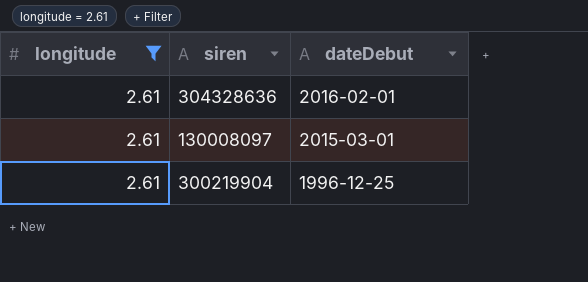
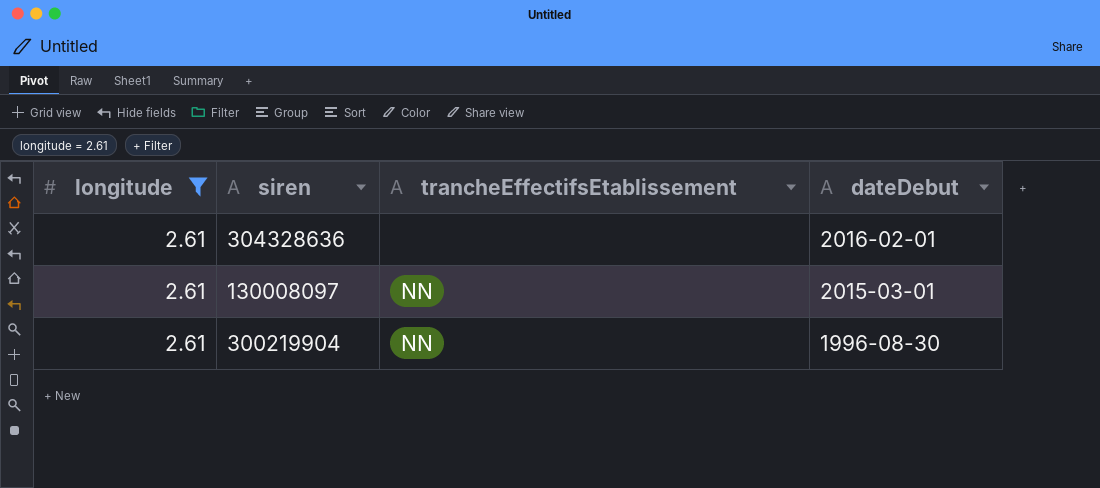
column trancheEffectifsEtablissement | position: none -> 3
300219904 | dateDebut: 1996-12-25 -> 1996-08-30

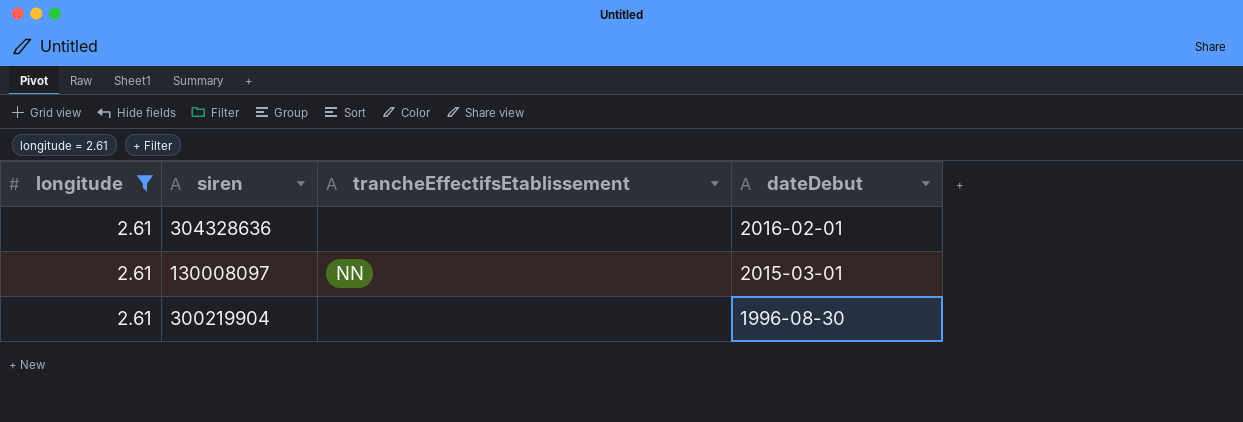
300219904 | trancheEffectifsEtablissement: NN -> none

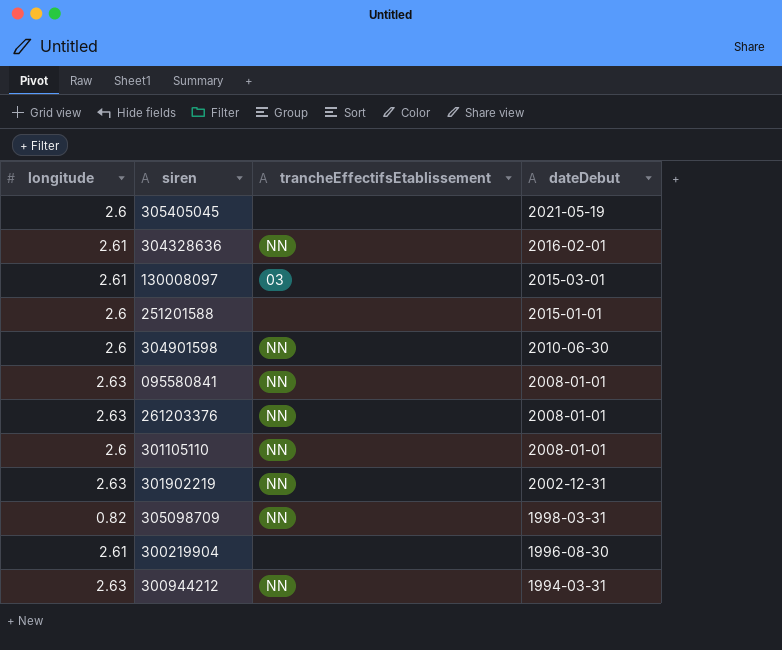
filter: longitude = 2.61 -> none
304328636 | trancheEffectifsEtablissement: none -> NN
130008097 | trancheEffectifsEtablissement: NN -> 03

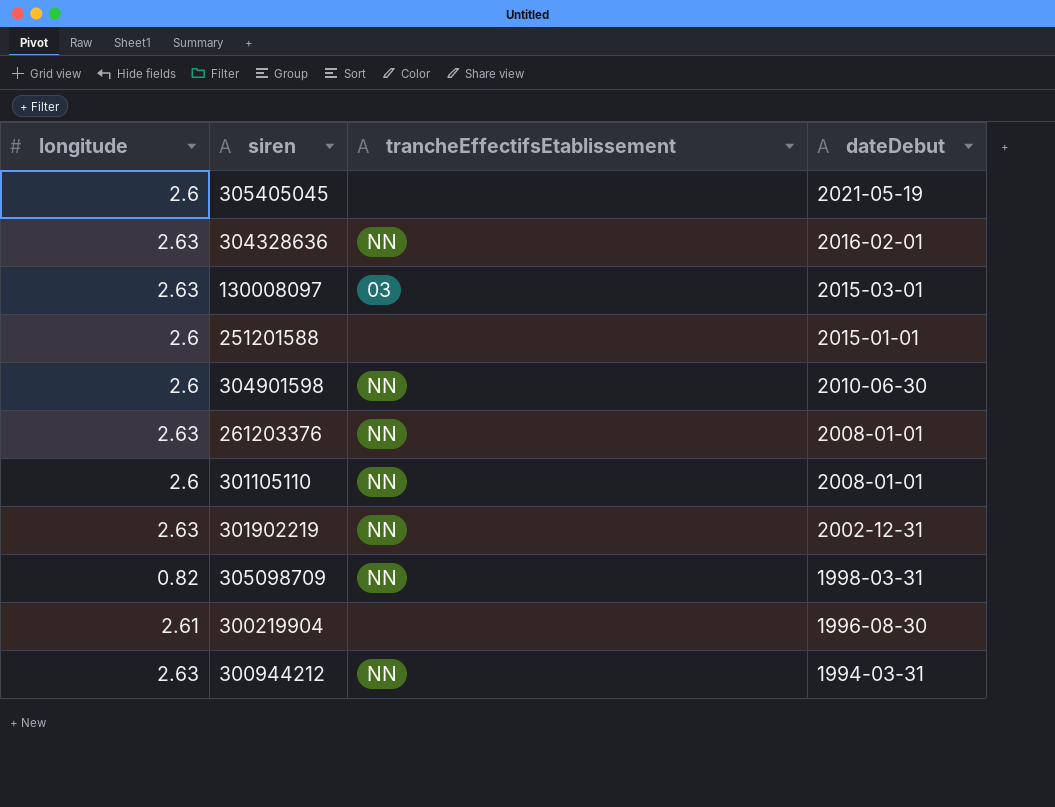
row 095580841: 2.63 | NN | 2008-01-01 -> none
304328636 | longitude: 2.61 -> 2.63
130008097 | longitude: 2.61 -> 2.63

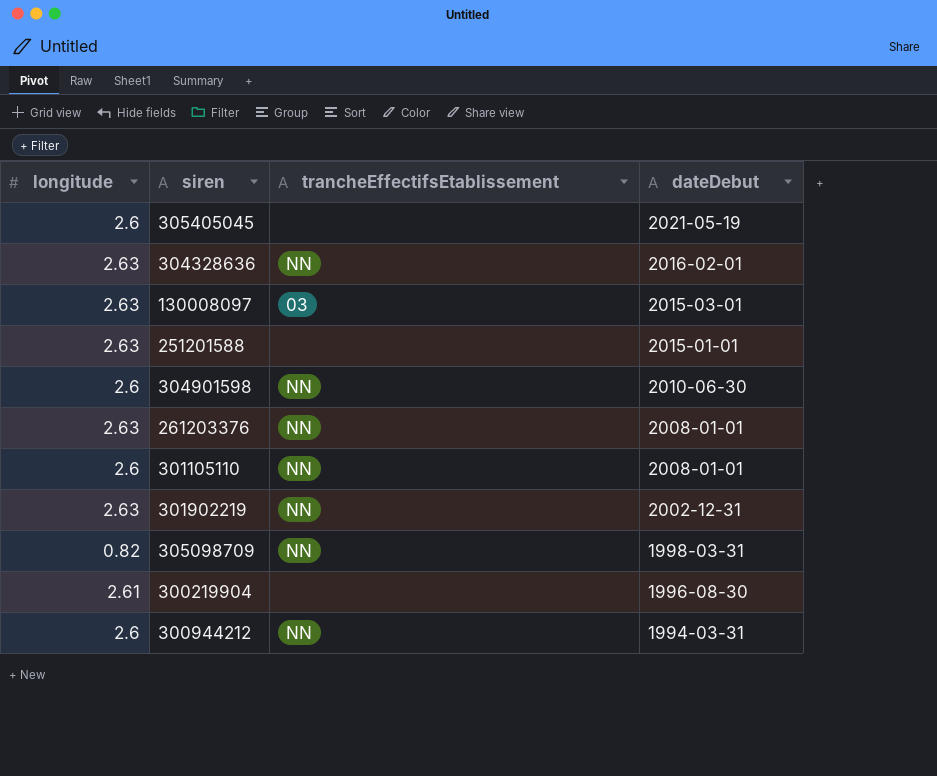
251201588 | longitude: 2.6 -> 2.63
300944212 | longitude: 2.63 -> 2.6

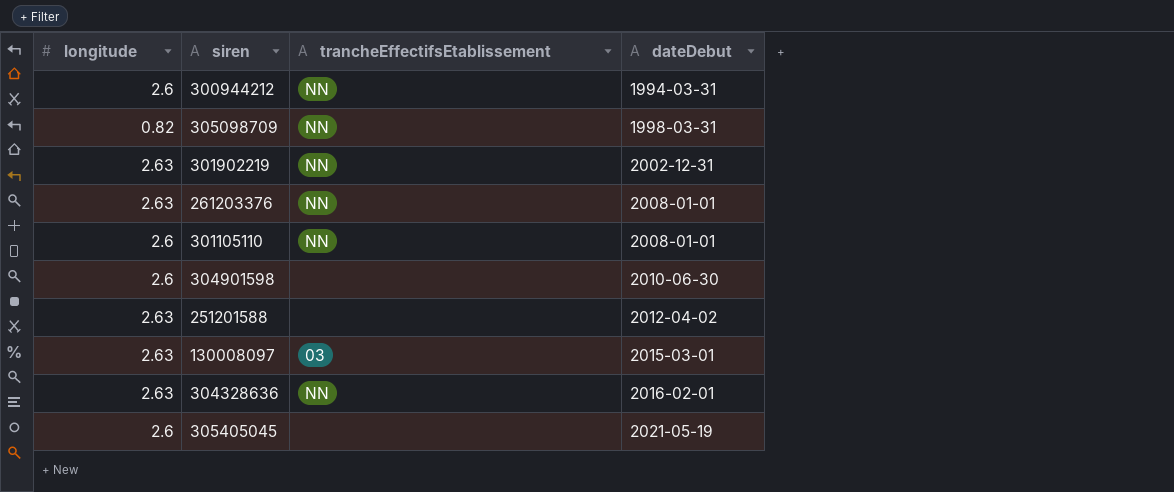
row order: dateDebut descending -> dateDebut ascending
row 300219904: 2.61 | none | 1996-08-30 -> none
304901598 | trancheEffectifsEtablissement: NN -> none
251201588 | dateDebut: 2015-01-01 -> 2012-04-02

